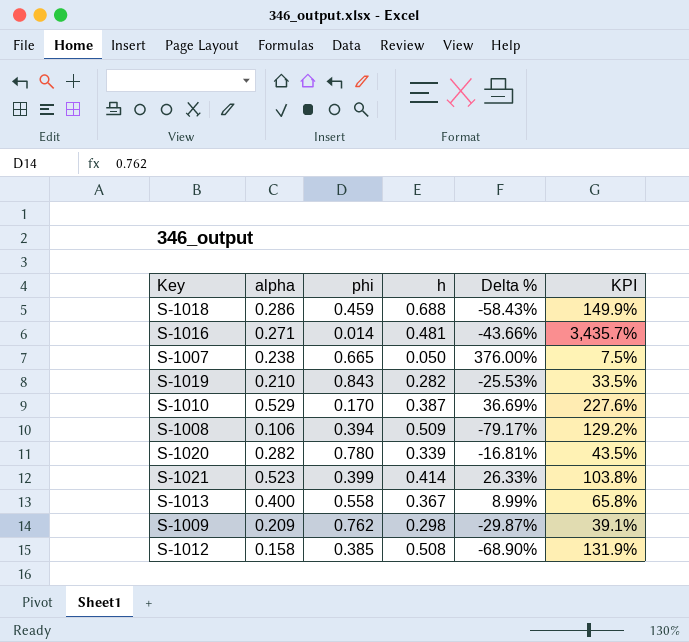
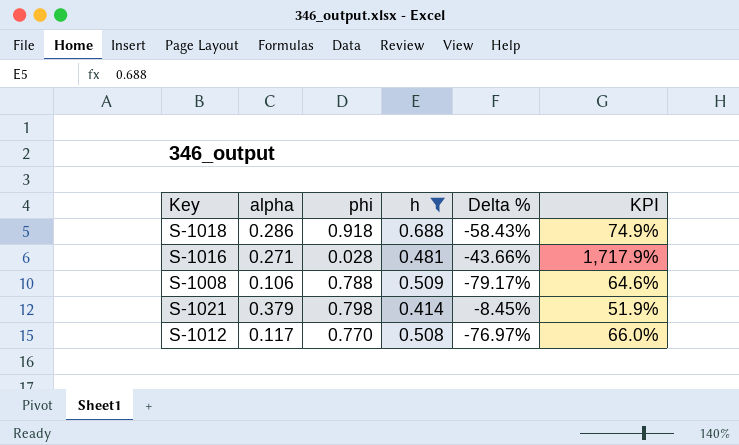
filter: none -> h >= 0.414
S-1018 | phi: 0.459 -> 0.918
S-1018 | KPI: 149.9% -> 74.9%
S-1016 | phi: 0.014 -> 0.028
S-1016 | KPI: 3,435.7% -> 1,717.9%
S-1008 | phi: 0.394 -> 0.788
S-1008 | KPI: 129.2% -> 64.6%
S-1021 | alpha: 0.523 -> 0.379
S-1021 | phi: 0.399 -> 0.798
S-1021 | Delta %: 26.33% -> -8.45%
S-1021 | KPI: 103.8% -> 51.9%
S-1012 | alpha: 0.158 -> 0.117
S-1012 | phi: 0.385 -> 0.770
S-1012 | Delta %: -68.90% -> -76.97%
S-1012 | KPI: 131.9% -> 66.0%

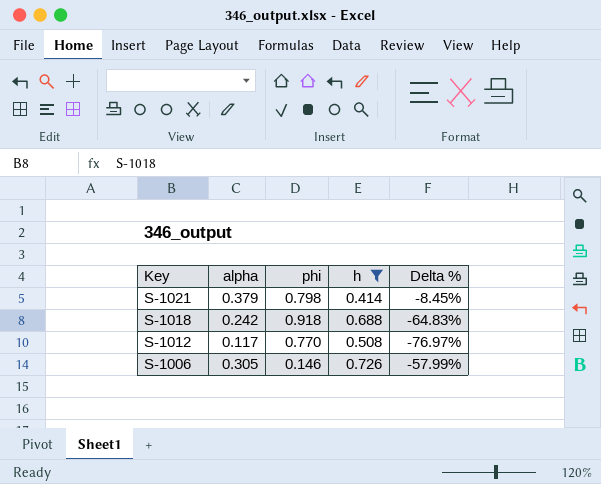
row order: none -> Key descending
column KPI | formula: [h] / [phi] -> none
row S-1016: 0.271 | 0.028 | 0.481 | -43.66% | 1,717.9% -> none
row S-1008: 0.106 | 0.788 | 0.509 | -79.17% | 64.6% -> none
S-1018 | alpha: 0.286 -> 0.242
S-1018 | Delta %: -58.43% -> -64.83%
row S-1006: none -> 0.305 | 0.146 | 0.726 | -57.99%

